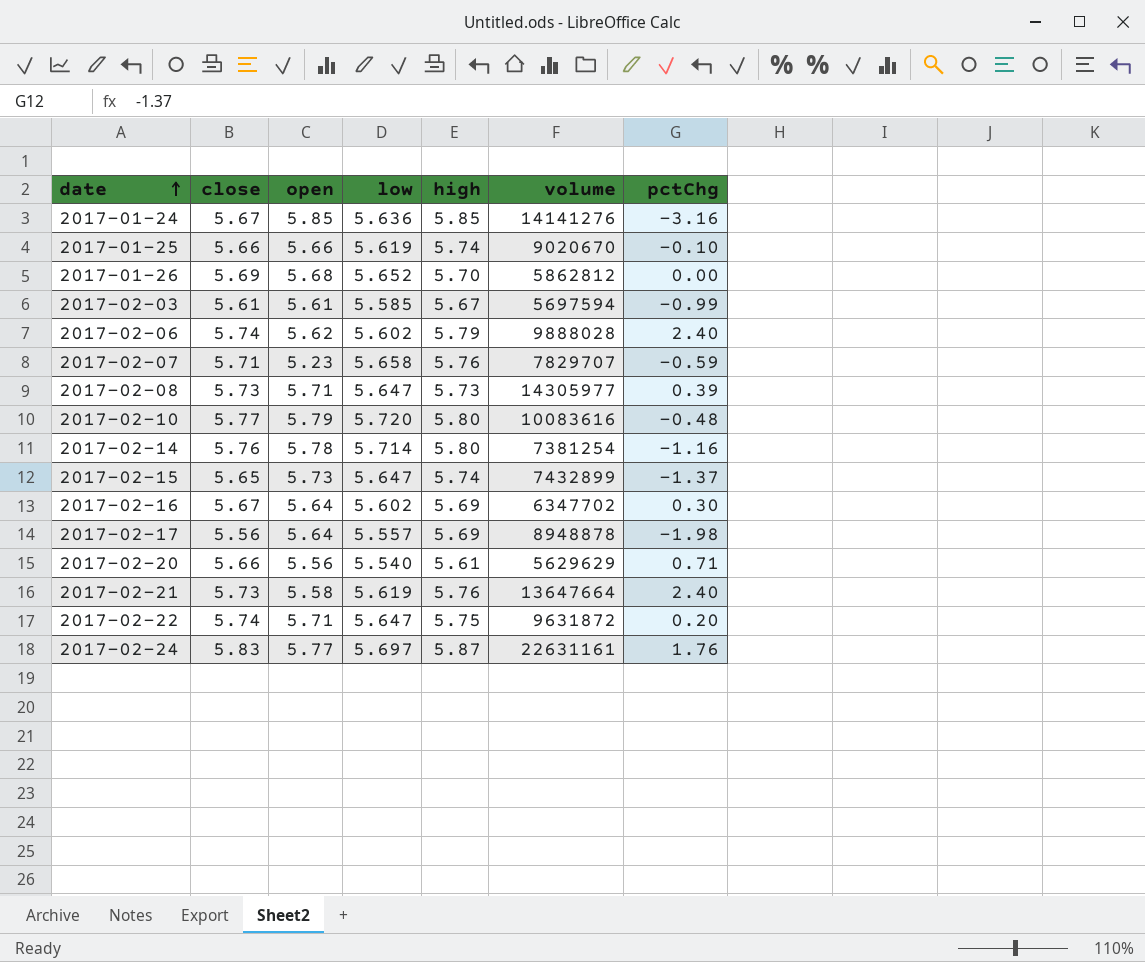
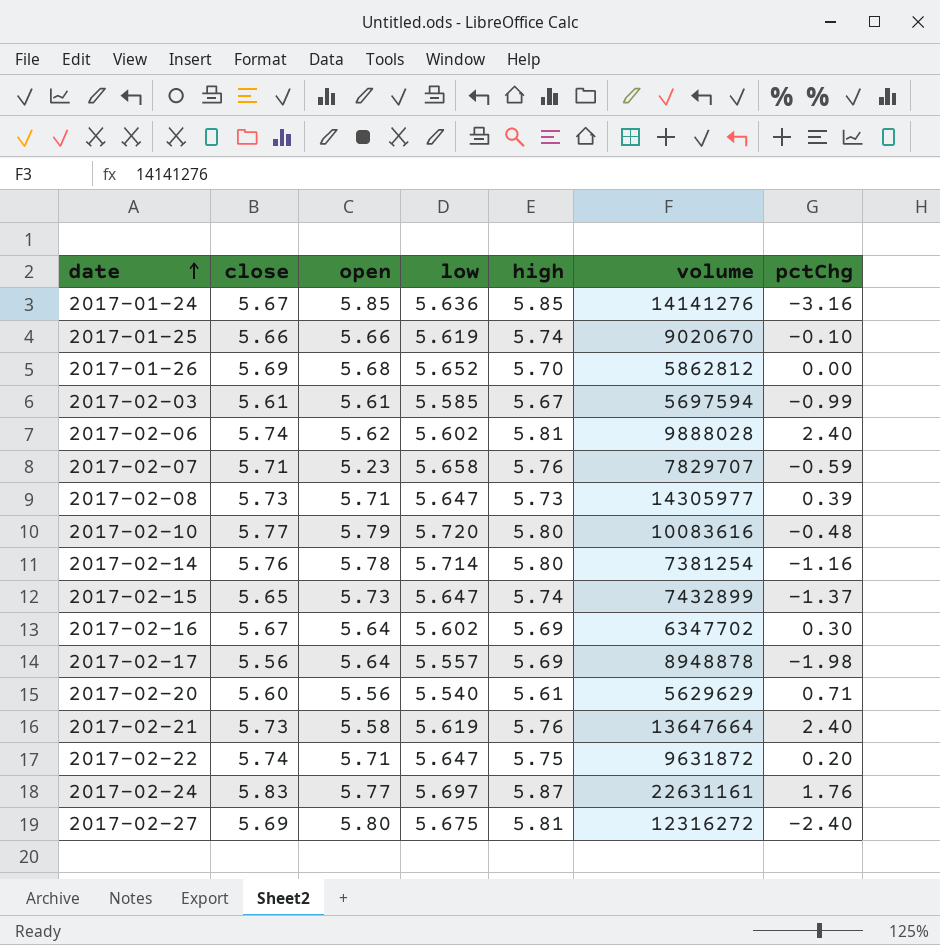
2017-02-06 | high: 5.79 -> 5.81
2017-02-20 | close: 5.66 -> 5.60
row 2017-02-27: none -> 5.69 | 5.80 | 5.675 | 5.81 | 12316272 | -2.40

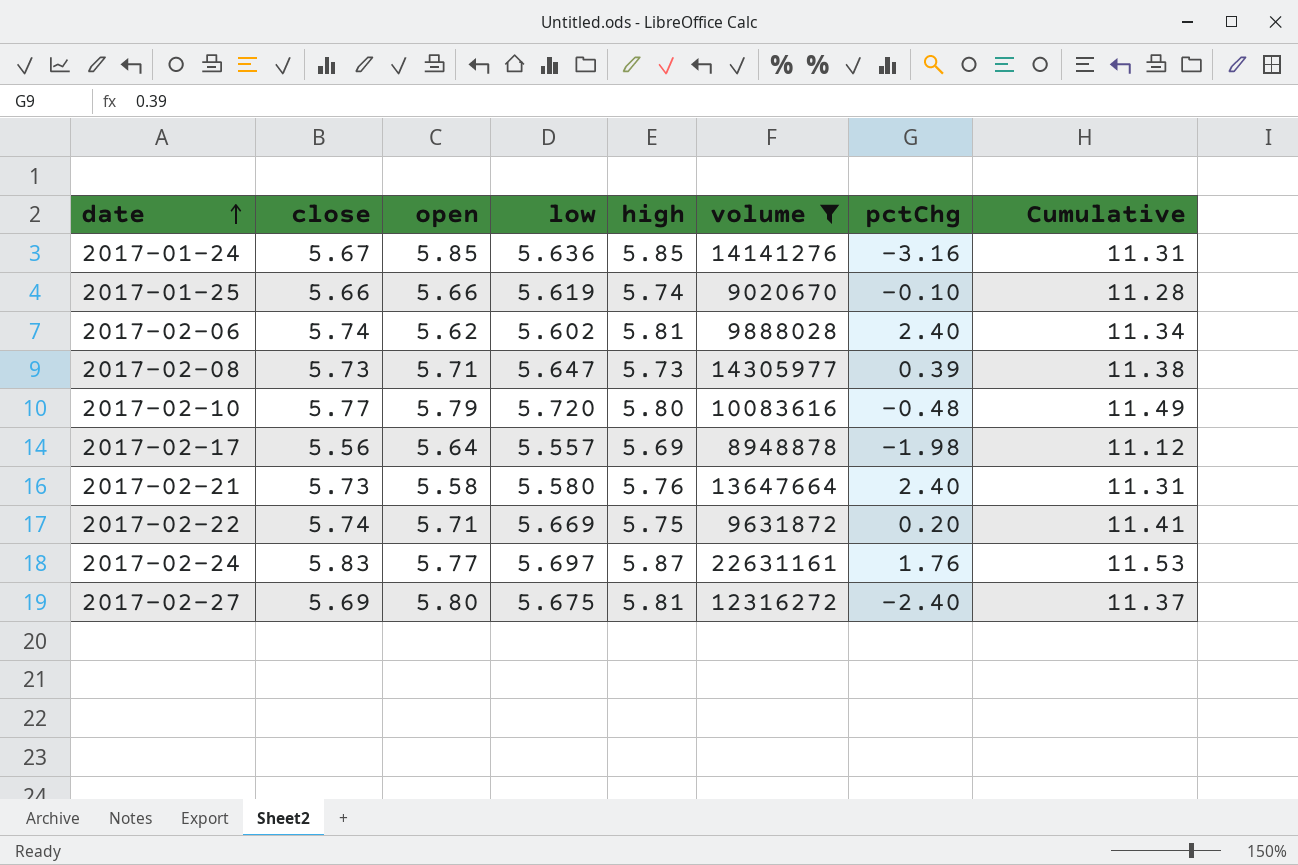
filter: none -> volume >= 8948878
column Cumulative | formula: none -> [close] + [low]
2017-02-21 | low: 5.619 -> 5.580
2017-02-22 | low: 5.647 -> 5.669

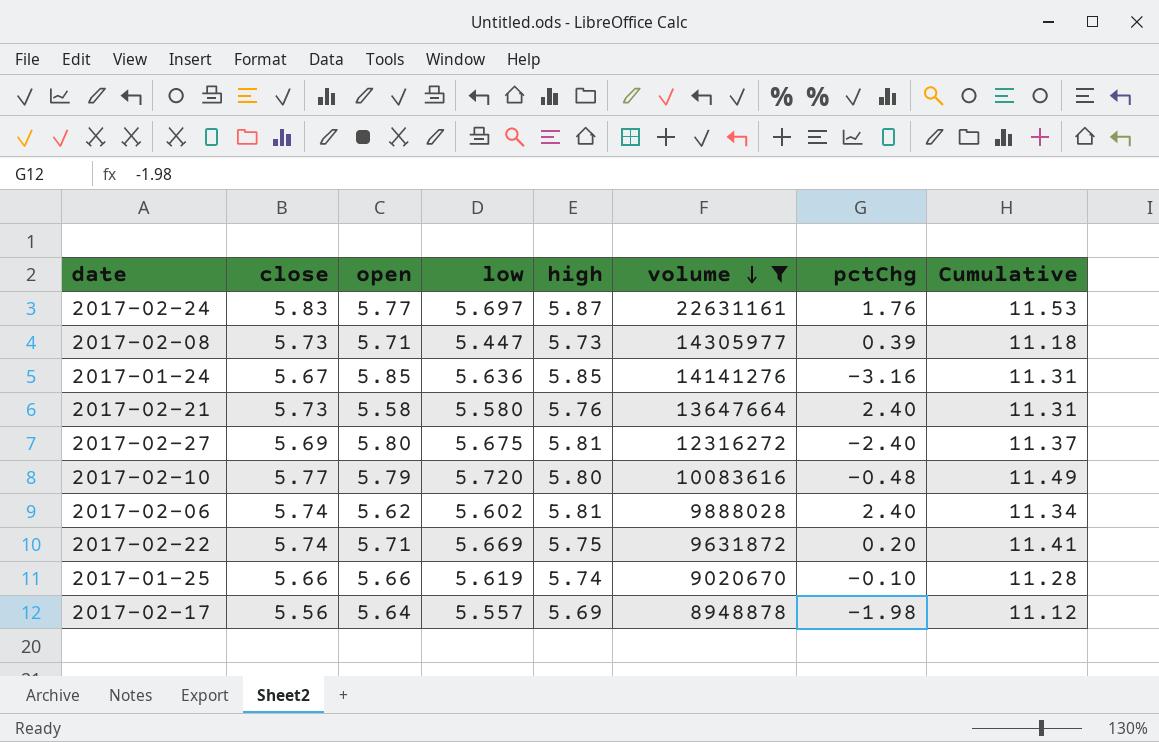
row order: date ascending -> volume descending
2017-02-08 | low: 5.647 -> 5.447
2017-02-08 | Cumulative: 11.38 -> 11.18

